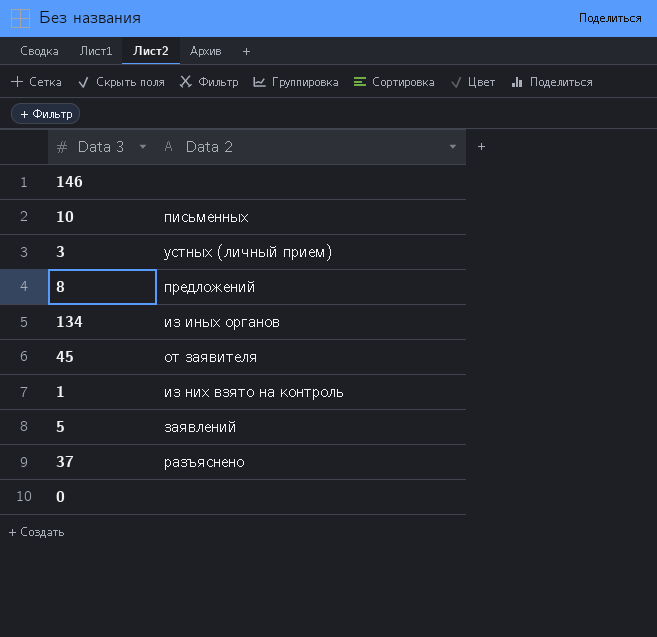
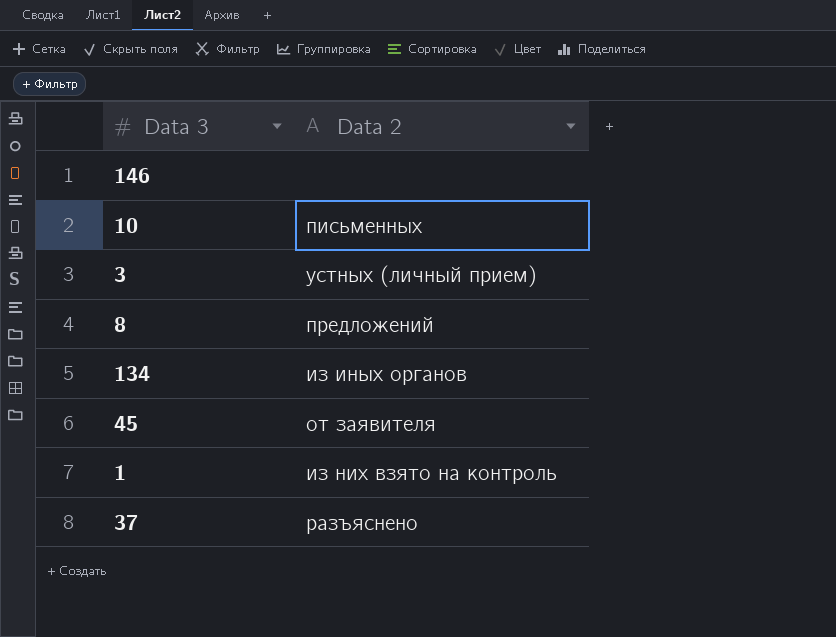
row 5: заявлений -> none
row 0: none -> none

